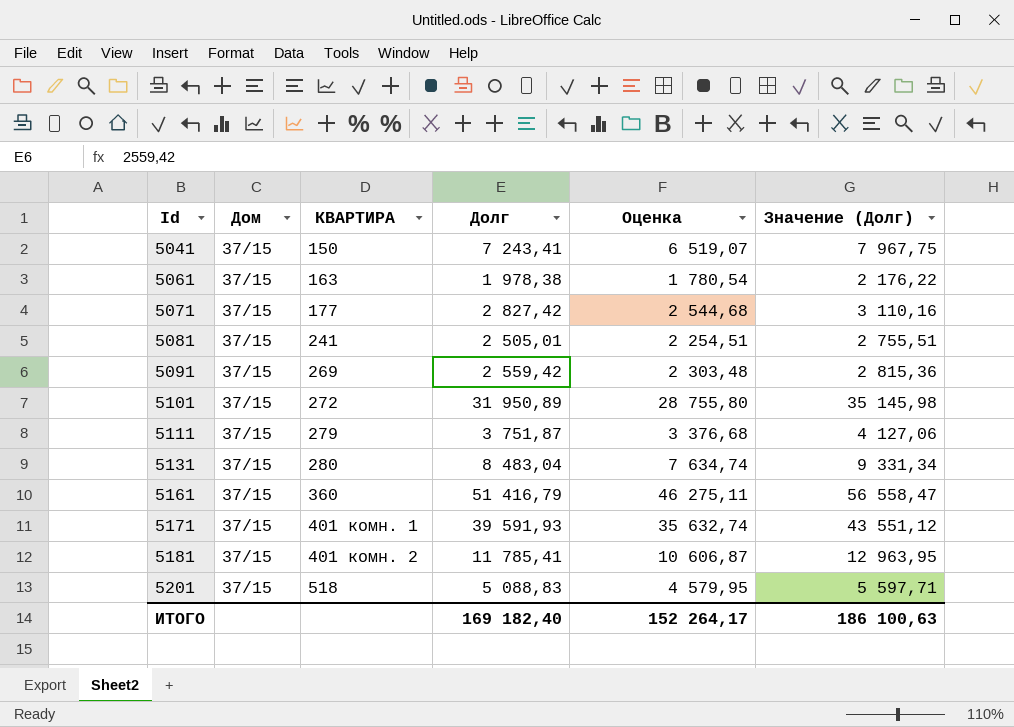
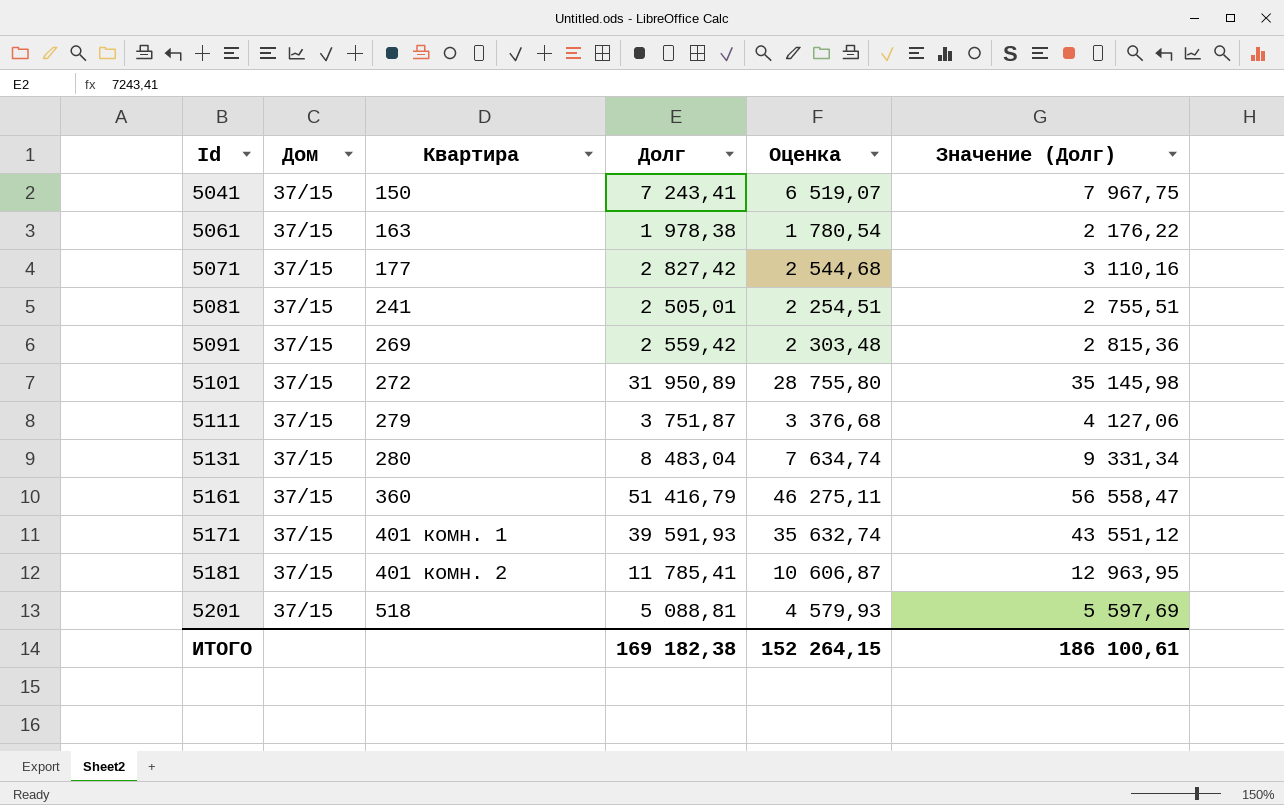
column name: КВАРТИРА -> Квартира
5201 | Долг: 5 088,83 -> 5 088,81
5201 | Оценка: 4 579,95 -> 4 579,93
5201 | Значение (Долг): 5 597,71 -> 5 597,69
ИТОГО | Долг: 169 182,40 -> 169 182,38
ИТОГО | Оценка: 152 264,17 -> 152 264,15
ИТОГО | Значение (Долг): 186 100,63 -> 186 100,61

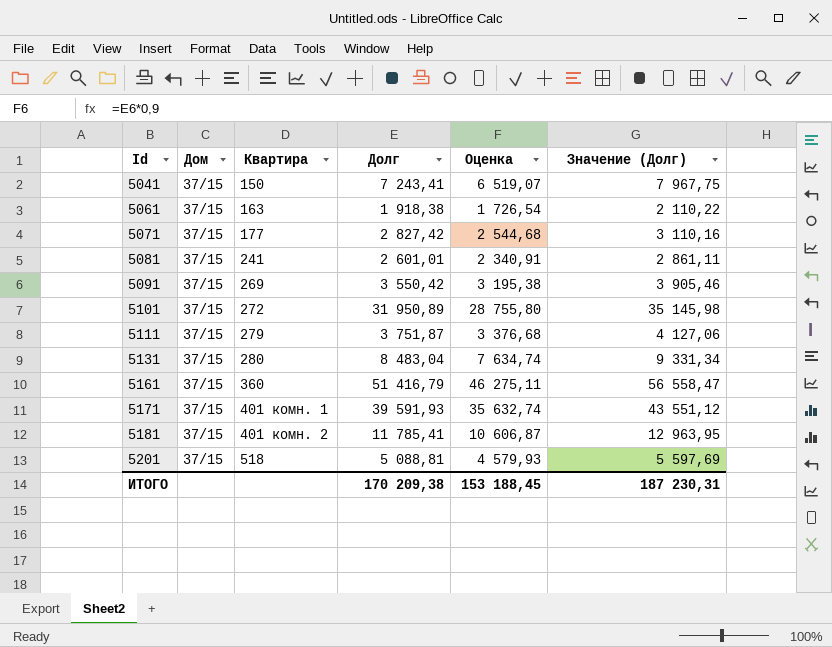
5061 | Долг: 1 978,38 -> 1 918,38
5061 | Оценка: 1 780,54 -> 1 726,54
5061 | Значение (Долг): 2 176,22 -> 2 110,22
5081 | Долг: 2 505,01 -> 2 601,01
5081 | Оценка: 2 254,51 -> 2 340,91
5081 | Значение (Долг): 2 755,51 -> 2 861,11
5091 | Долг: 2 559,42 -> 3 550,42
5091 | Оценка: 2 303,48 -> 3 195,38
5091 | Значение (Долг): 2 815,36 -> 3 905,46
ИТОГО | Долг: 169 182,38 -> 170 209,38
ИТОГО | Оценка: 152 264,15 -> 153 188,45
ИТОГО | Значение (Долг): 186 100,61 -> 187 230,31

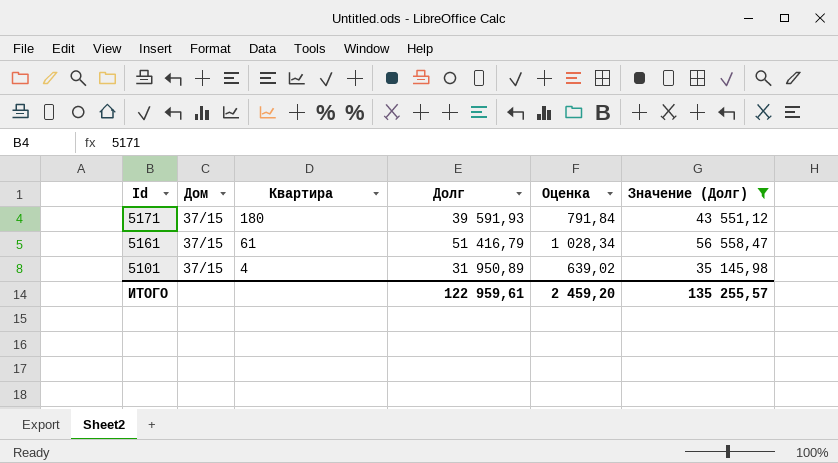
filter: none -> Значение (Долг) >= 35 145,98
row order: Id ascending -> Id descending
column Оценка | formula: [Долг] * 0,9 -> [Долг] * 0,02
5171 | Квартира: 401 комн. 1 -> 180
5161 | Квартира: 360 -> 61
5101 | Квартира: 272 -> 4
ИТОГО | Долг: 170 209,38 -> 122 959,61
ИТОГО | Оценка: 153 188,45 -> 2 459,20
ИТОГО | Значение (Долг): 187 230,31 -> 135 255,57

